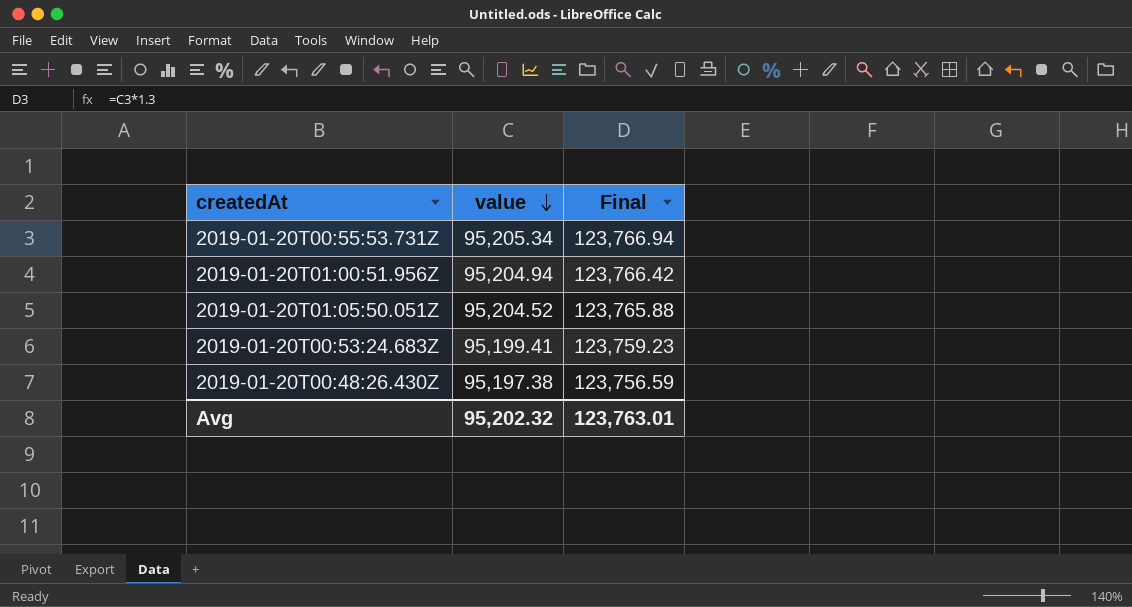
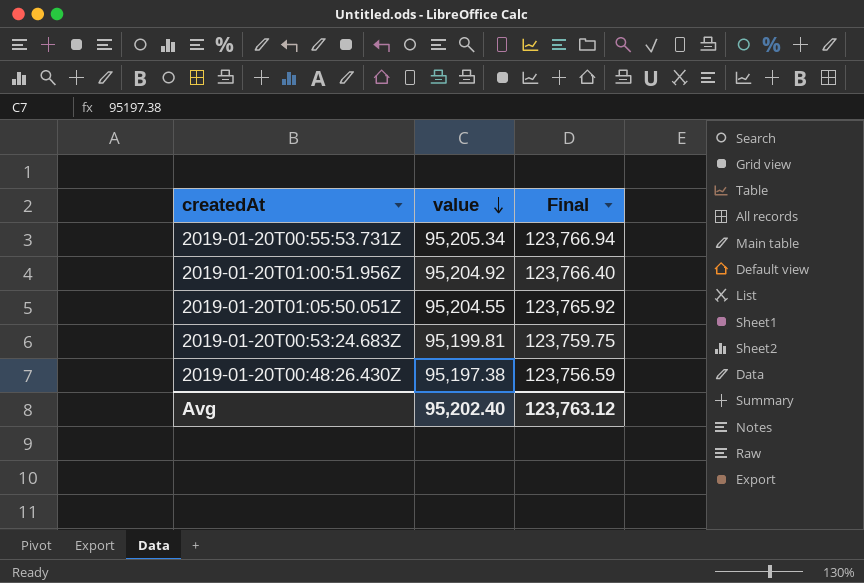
2019-01-20T01:00:51.956Z | value: 95,204.94 -> 95,204.92
2019-01-20T01:00:51.956Z | Final: 123,766.42 -> 123,766.40
2019-01-20T01:05:50.051Z | value: 95,204.52 -> 95,204.55
2019-01-20T01:05:50.051Z | Final: 123,765.88 -> 123,765.92
2019-01-20T00:53:24.683Z | value: 95,199.41 -> 95,199.81
2019-01-20T00:53:24.683Z | Final: 123,759.23 -> 123,759.75
Avg | value: 95,202.32 -> 95,202.40
Avg | Final: 123,763.01 -> 123,763.12

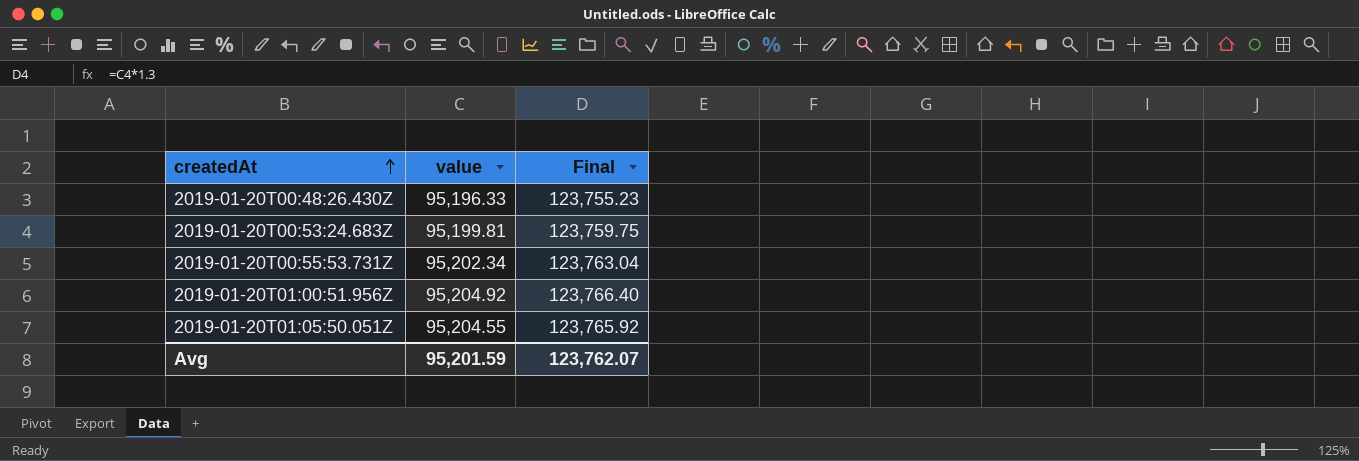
row order: value descending -> createdAt ascending
2019-01-20T00:48:26.430Z | value: 95,197.38 -> 95,196.33
2019-01-20T00:48:26.430Z | Final: 123,756.59 -> 123,755.23
2019-01-20T00:55:53.731Z | value: 95,205.34 -> 95,202.34
2019-01-20T00:55:53.731Z | Final: 123,766.94 -> 123,763.04
Avg | value: 95,202.40 -> 95,201.59
Avg | Final: 123,763.12 -> 123,762.07

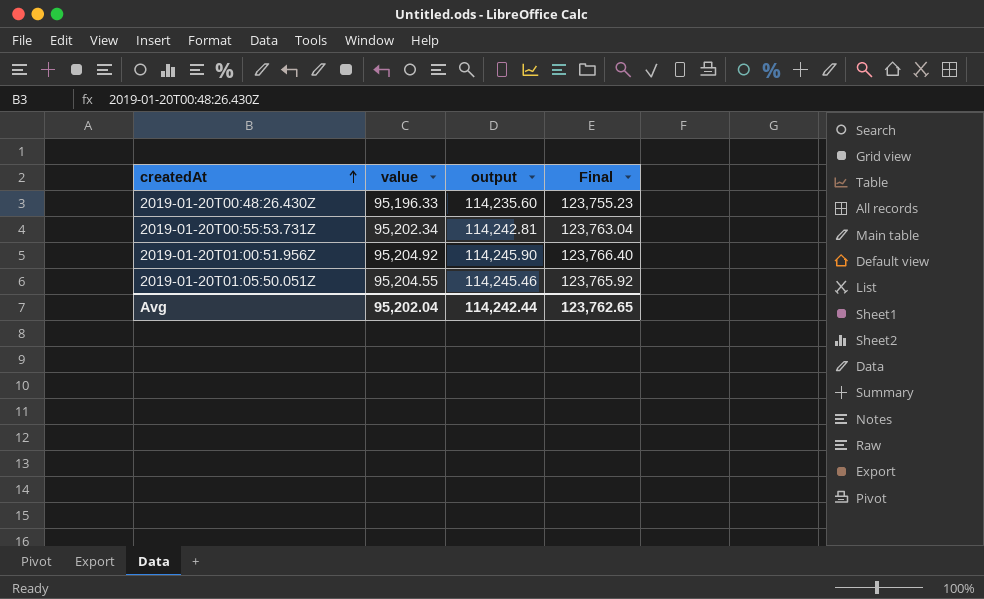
column output | formula: none -> [value] * 1.2
row 2019-01-20T00:53:24.683Z: 95,199.81 | 123,759.75 -> none
Avg | value: 95,201.59 -> 95,202.04
Avg | Final: 123,762.07 -> 123,762.65

